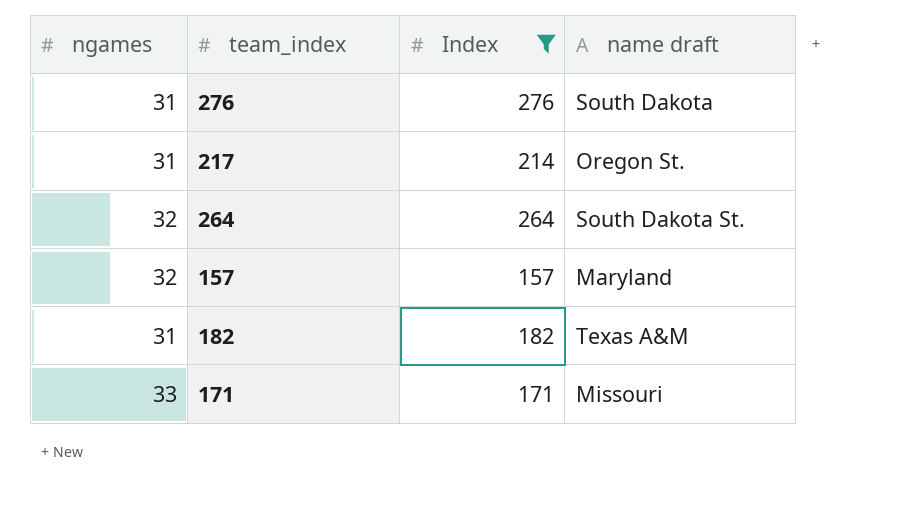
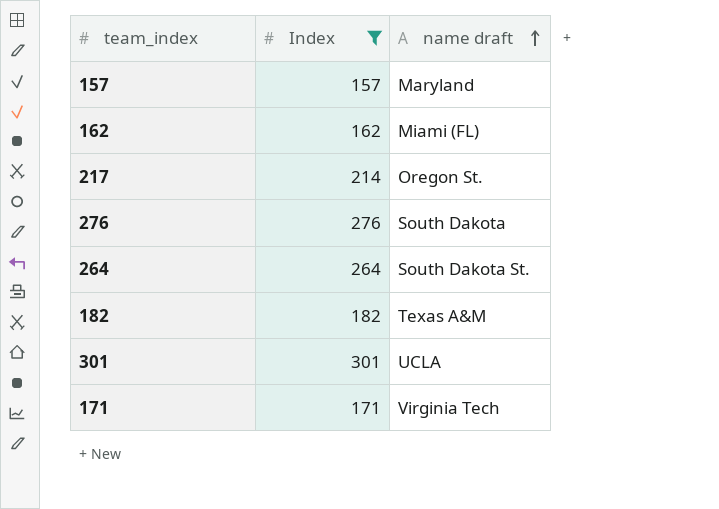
row order: none -> name draft ascending
column ngames | position: 1 -> none
row 162: none -> 162 | Miami (FL)
row 301: none -> 301 | UCLA
171 | name draft: Missouri -> Virginia Tech

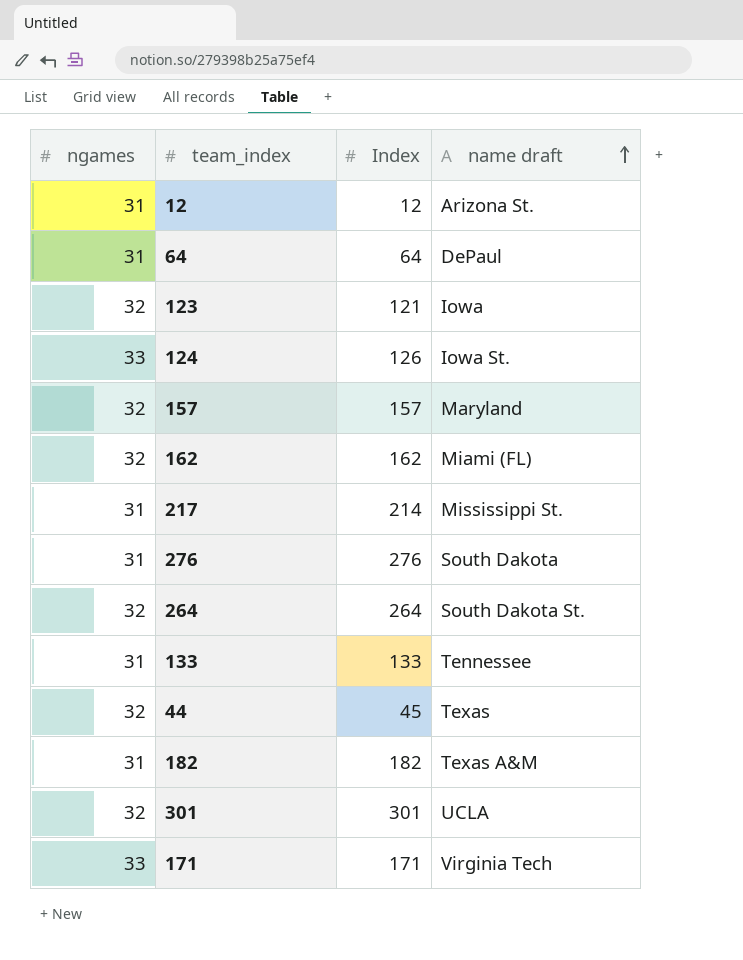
filter: Index >= 157 -> none
column ngames | position: none -> 1
217 | name draft: Oregon St. -> Mississippi St.

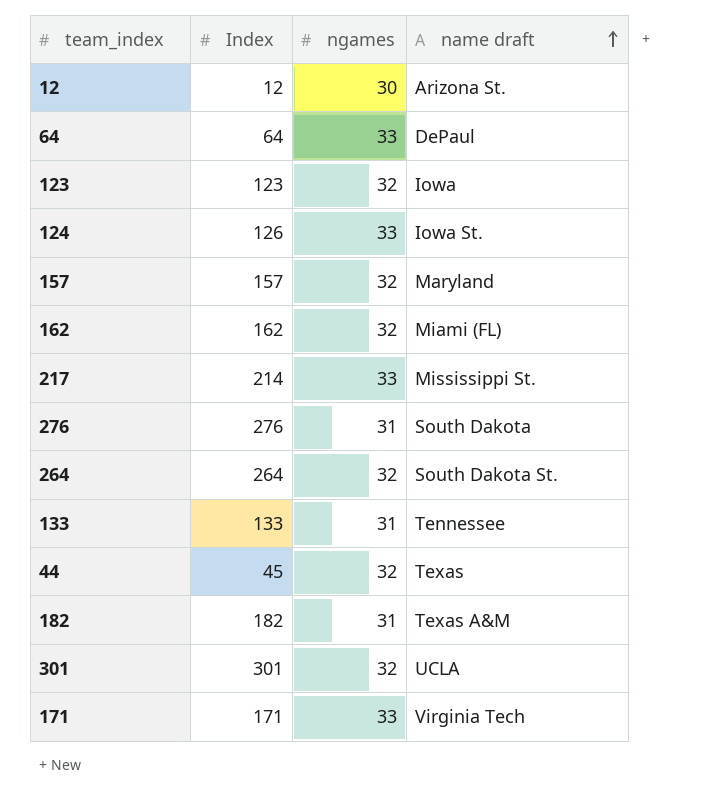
column ngames | position: 1 -> 3
12 | ngames: 31 -> 30
64 | ngames: 31 -> 33
123 | Index: 121 -> 123
217 | ngames: 31 -> 33

